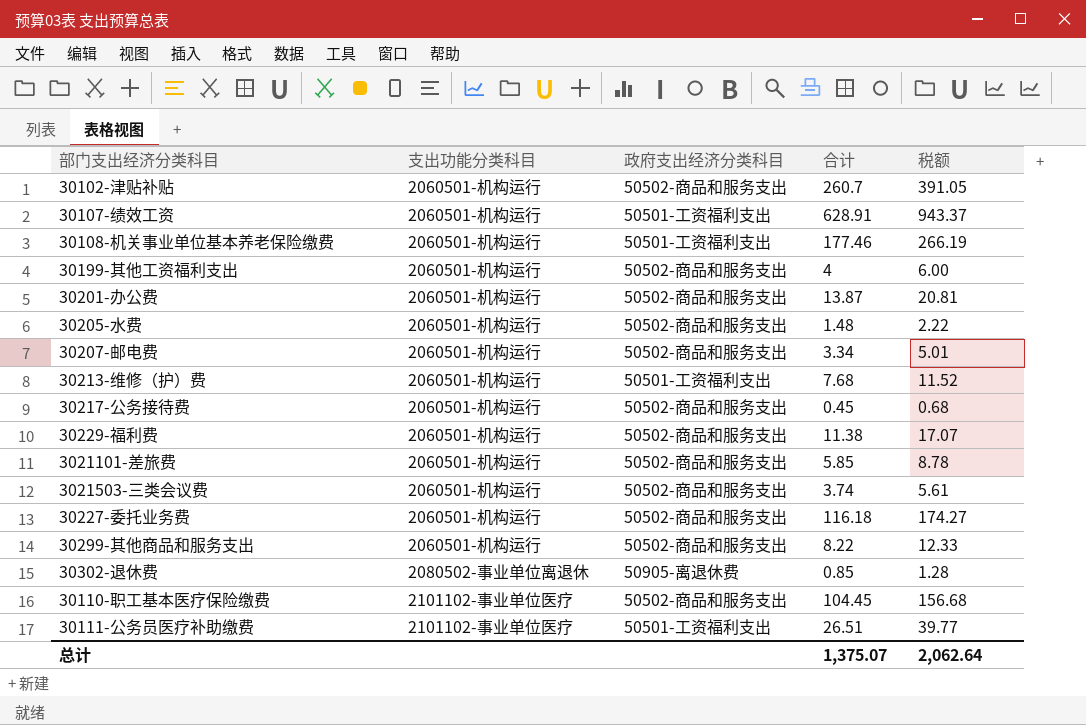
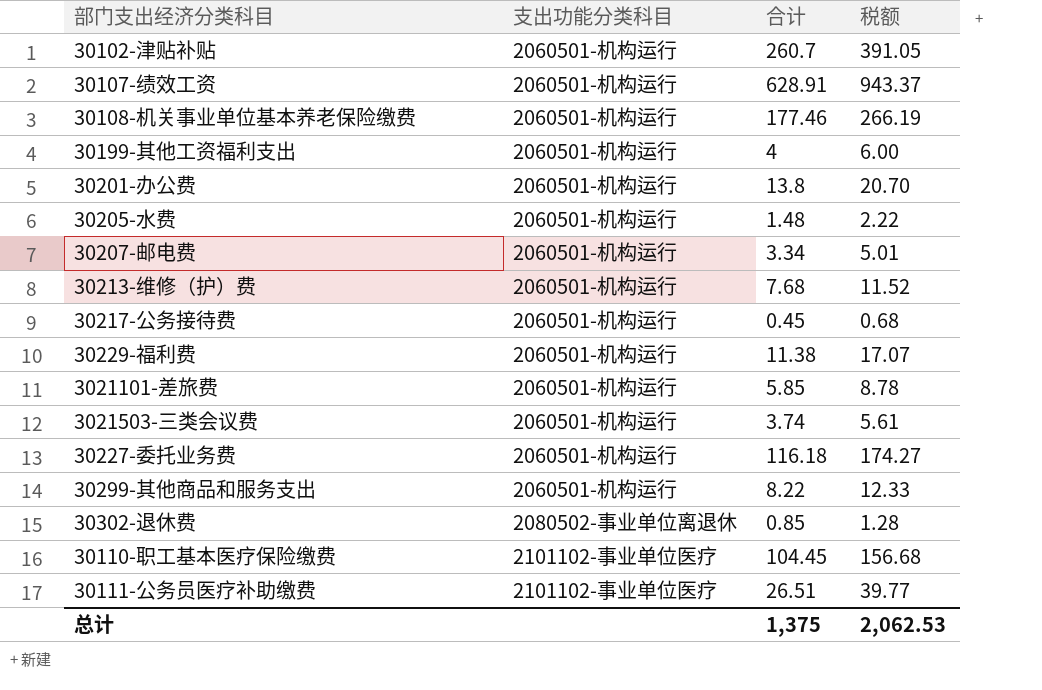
column 政府支出经济分类科目 | position: 3 -> none
30201-办公费 | 合计: 13.87 -> 13.8
30201-办公费 | 税额: 20.81 -> 20.70
总计 | 合计: 1,375.07 -> 1,375
总计 | 税额: 2,062.64 -> 2,062.53

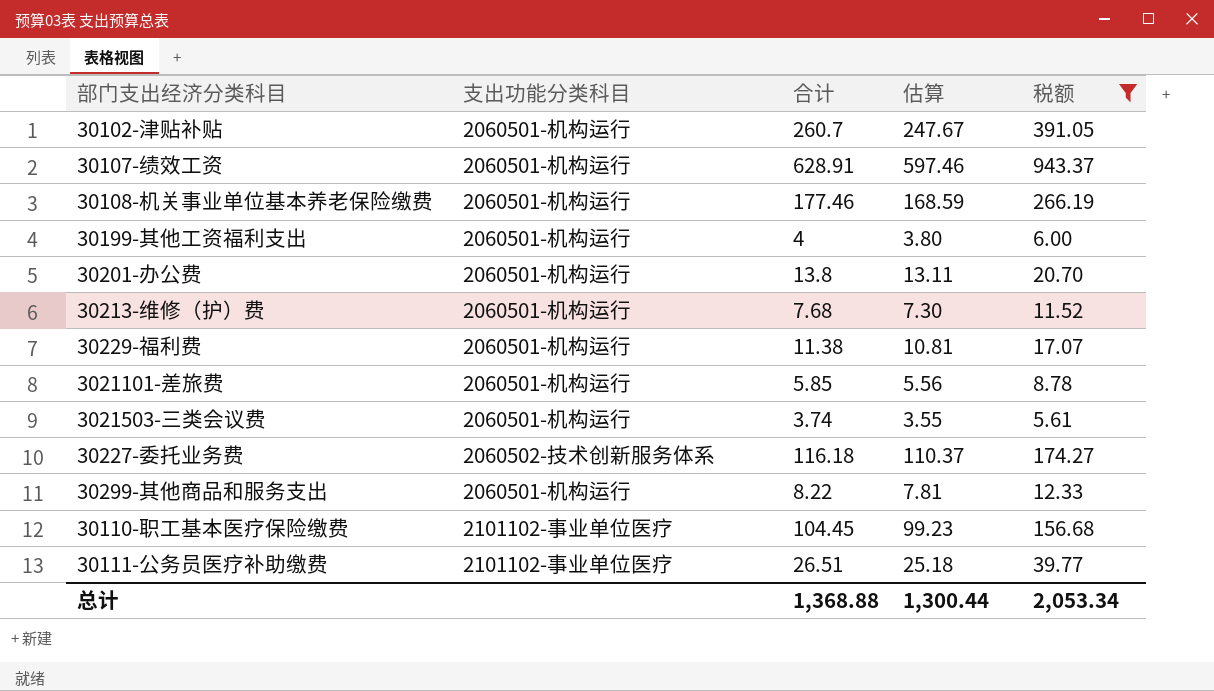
filter: none -> 税额 >= 5.61
column 估算 | formula: none -> [合计] * 0.95
30227-委托业务费 | 支出功能分类科目: 2060501-机构运行 -> 2060502-技术创新服务体系
总计 | 合计: 1,375 -> 1,368.88
总计 | 税额: 2,062.53 -> 2,053.34

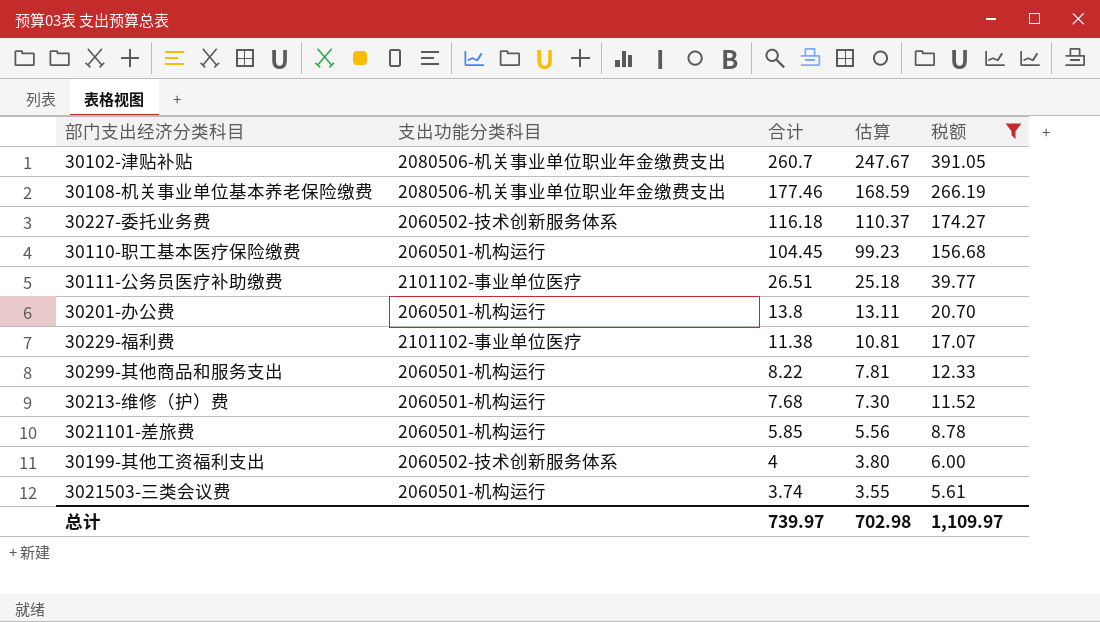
row order: none -> 合计 descending
row 30107-绩效工资: 2060501-机构运行 | 628.91 | 597.46 | 943.37 -> none
30102-津贴补贴 | 支出功能分类科目: 2060501-机构运行 -> 2080506-机关事业单位职业年金缴费支出
30108-机关事业单位基本养老保险缴费 | 支出功能分类科目: 2060501-机构运行 -> 2080506-机关事业单位职业年金缴费支出
30110-职工基本医疗保险缴费 | 支出功能分类科目: 2101102-事业单位医疗 -> 2060501-机构运行
30229-福利费 | 支出功能分类科目: 2060501-机构运行 -> 2101102-事业单位医疗
30199-其他工资福利支出 | 支出功能分类科目: 2060501-机构运行 -> 2060502-技术创新服务体系
总计 | 合计: 1,368.88 -> 739.97
总计 | 估算: 1,300.44 -> 702.98
总计 | 税额: 2,053.34 -> 1,109.97

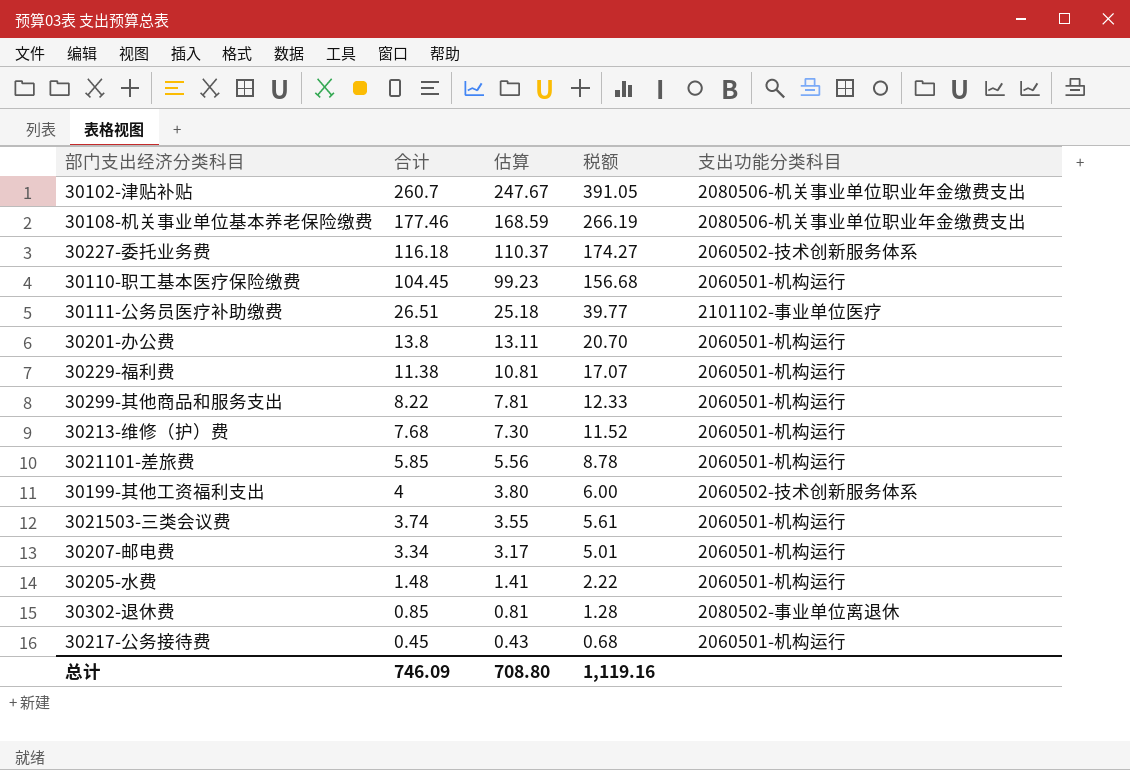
filter: 税额 >= 5.61 -> none
column 支出功能分类科目 | position: 2 -> 5
30229-福利费 | 支出功能分类科目: 2101102-事业单位医疗 -> 2060501-机构运行
总计 | 合计: 739.97 -> 746.09
总计 | 估算: 702.98 -> 708.80
总计 | 税额: 1,109.97 -> 1,119.16

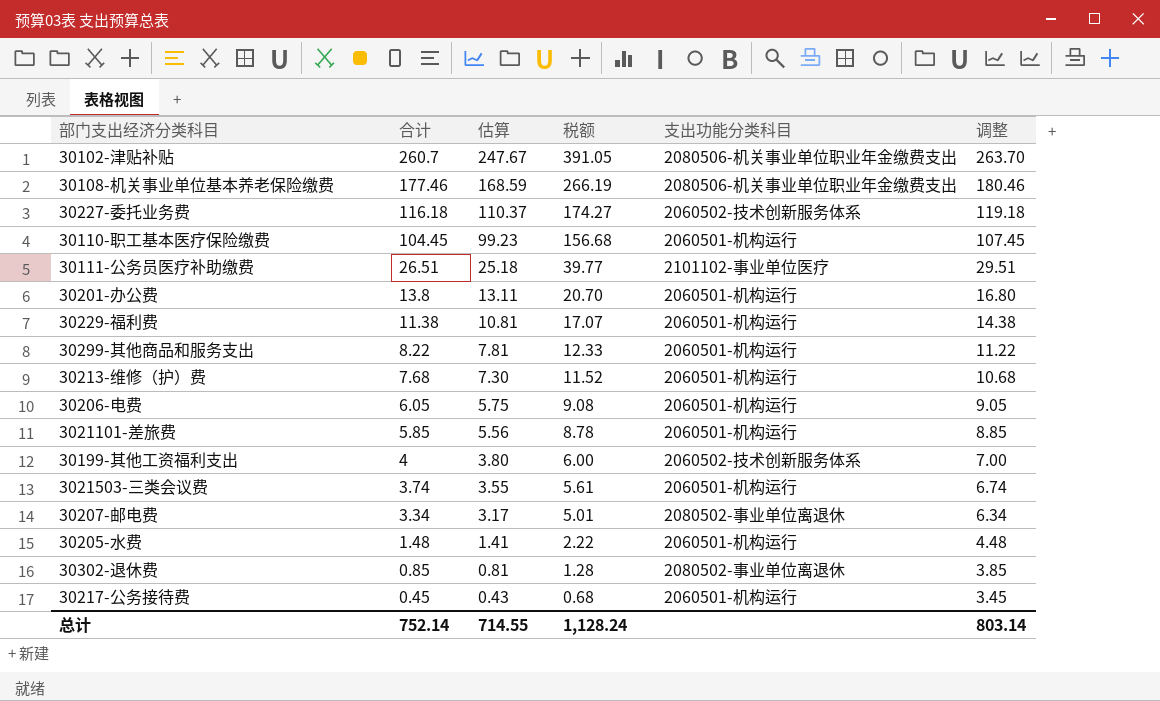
column 调整 | formula: none -> [合计] + 3
row 30206-电费: none -> 6.05 | 5.75 | 9.08 | 2060501-机构运行 | 9.05
30207-邮电费 | 支出功能分类科目: 2060501-机构运行 -> 2080502-事业单位离退休
总计 | 合计: 746.09 -> 752.14
总计 | 估算: 708.80 -> 714.55
总计 | 税额: 1,119.16 -> 1,128.24

